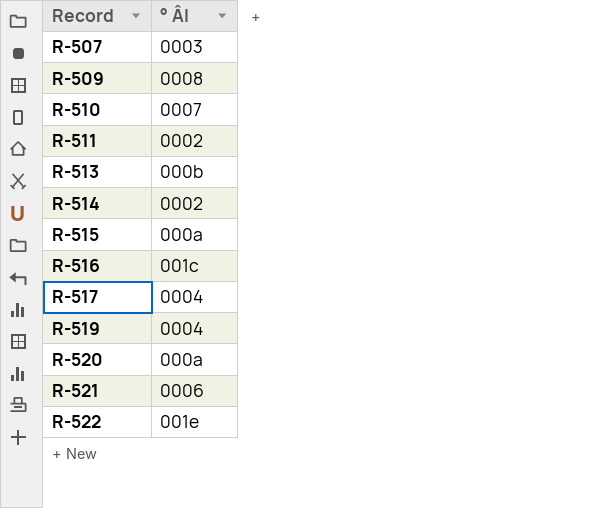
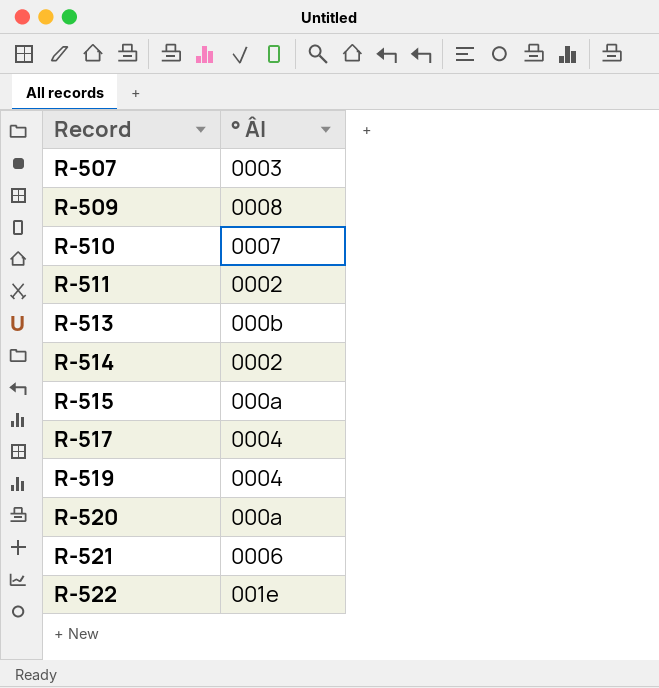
row R-516: 001c -> none

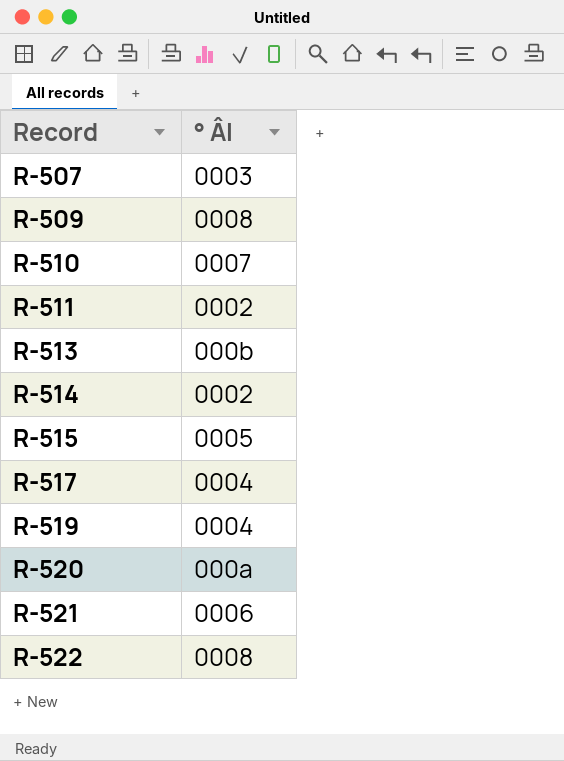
R-515 | ° ÂI: 000a -> 0005
R-522 | ° ÂI: 001e -> 0008

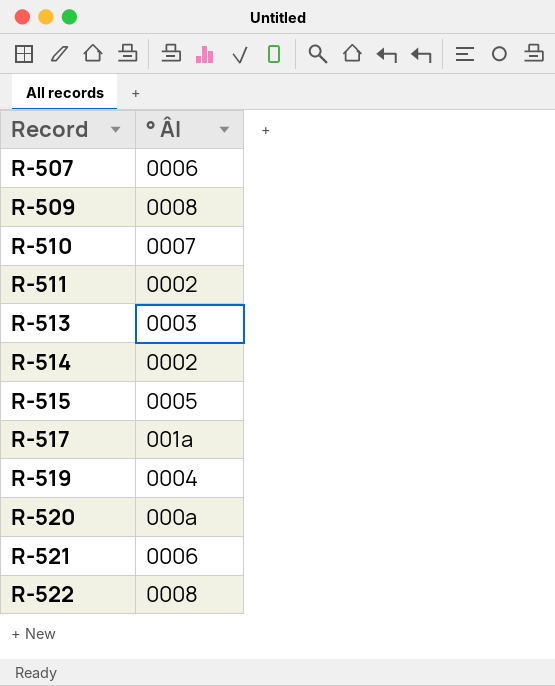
R-507 | ° ÂI: 0003 -> 0006
R-513 | ° ÂI: 000b -> 0003
R-517 | ° ÂI: 0004 -> 001a

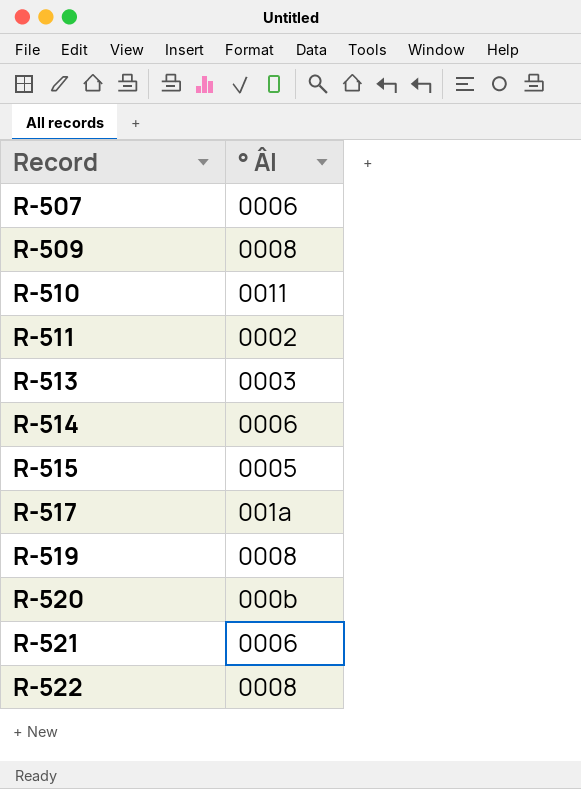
R-510 | ° ÂI: 0007 -> 0011
R-514 | ° ÂI: 0002 -> 0006
R-519 | ° ÂI: 0004 -> 0008
R-520 | ° ÂI: 000a -> 000b

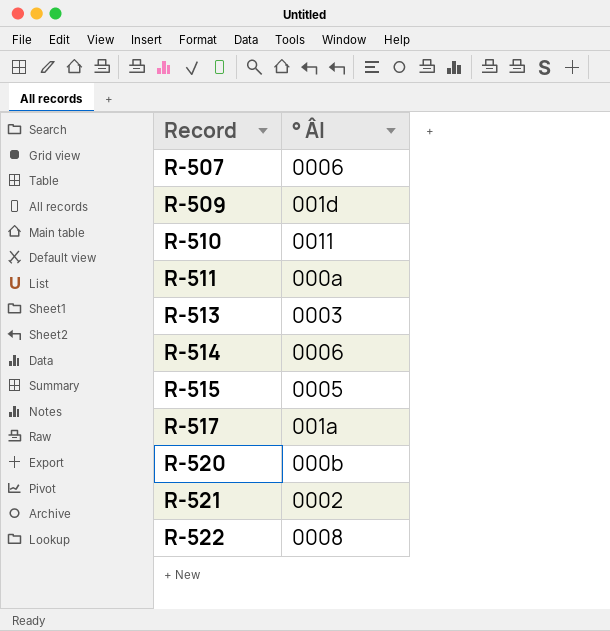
row R-519: 0008 -> none
R-509 | ° ÂI: 0008 -> 001d
R-511 | ° ÂI: 0002 -> 000a
R-521 | ° ÂI: 0006 -> 0002

